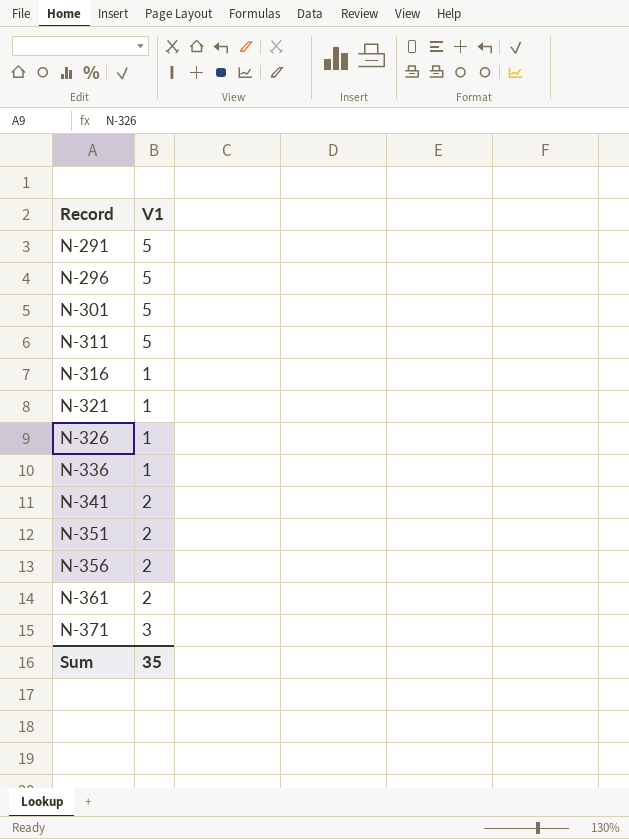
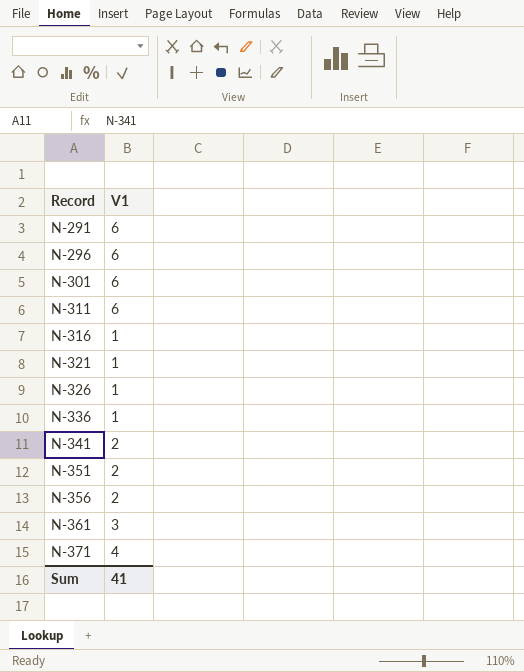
N-291 | V1: 5 -> 6
N-296 | V1: 5 -> 6
N-301 | V1: 5 -> 6
N-311 | V1: 5 -> 6
N-361 | V1: 2 -> 3
N-371 | V1: 3 -> 4
Sum | V1: 35 -> 41

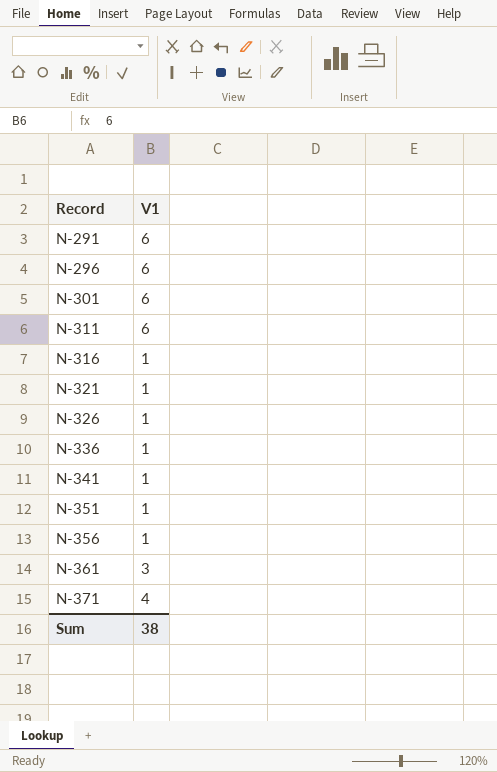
N-341 | V1: 2 -> 1
N-351 | V1: 2 -> 1
N-356 | V1: 2 -> 1
Sum | V1: 41 -> 38

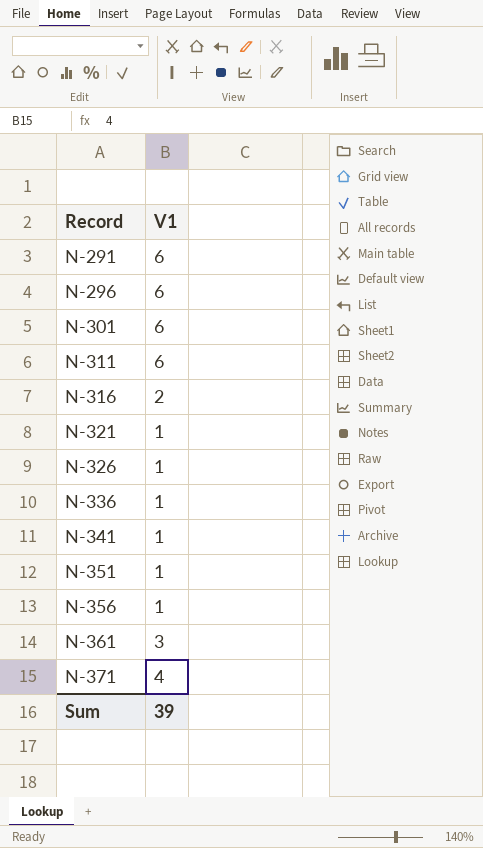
N-316 | V1: 1 -> 2
Sum | V1: 38 -> 39

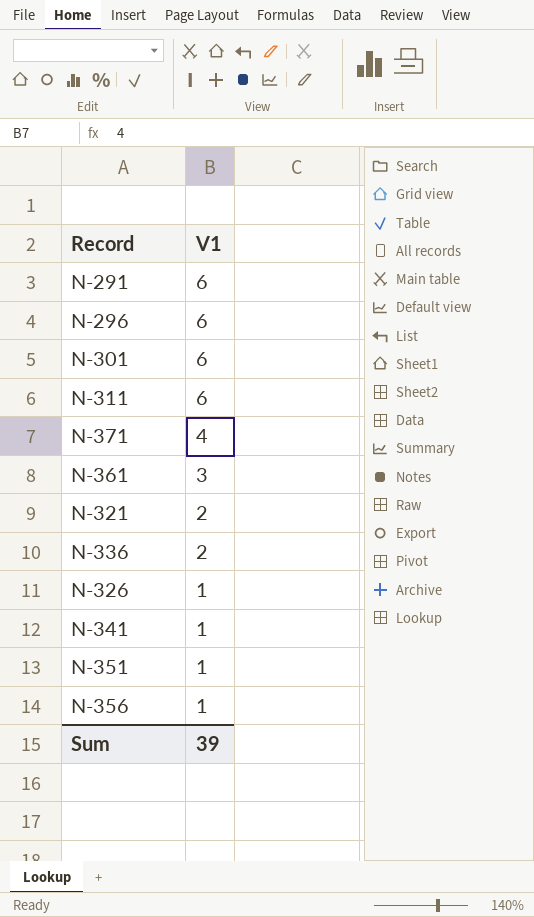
row order: Record ascending -> V1 descending
row N-316: 2 -> none
N-321 | V1: 1 -> 2
N-336 | V1: 1 -> 2

